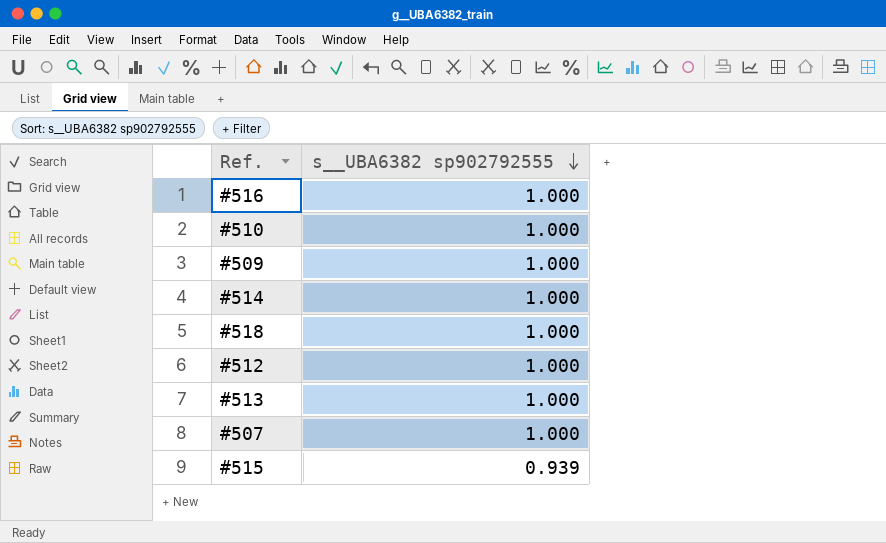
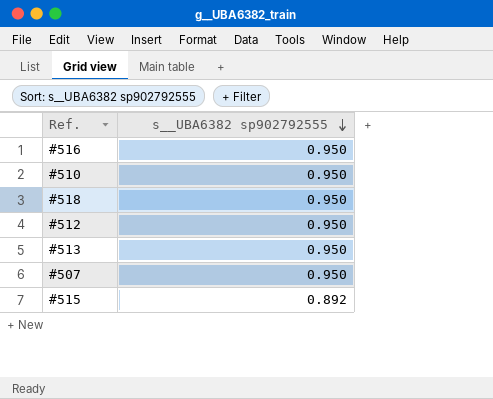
row #509: 1.000 -> none
row #514: 1.000 -> none
#516 | s__UBA6382 sp902792555: 1.000 -> 0.950
#510 | s__UBA6382 sp902792555: 1.000 -> 0.950
#518 | s__UBA6382 sp902792555: 1.000 -> 0.950
#512 | s__UBA6382 sp902792555: 1.000 -> 0.950
#513 | s__UBA6382 sp902792555: 1.000 -> 0.950
#507 | s__UBA6382 sp902792555: 1.000 -> 0.950
#515 | s__UBA6382 sp902792555: 0.939 -> 0.892

